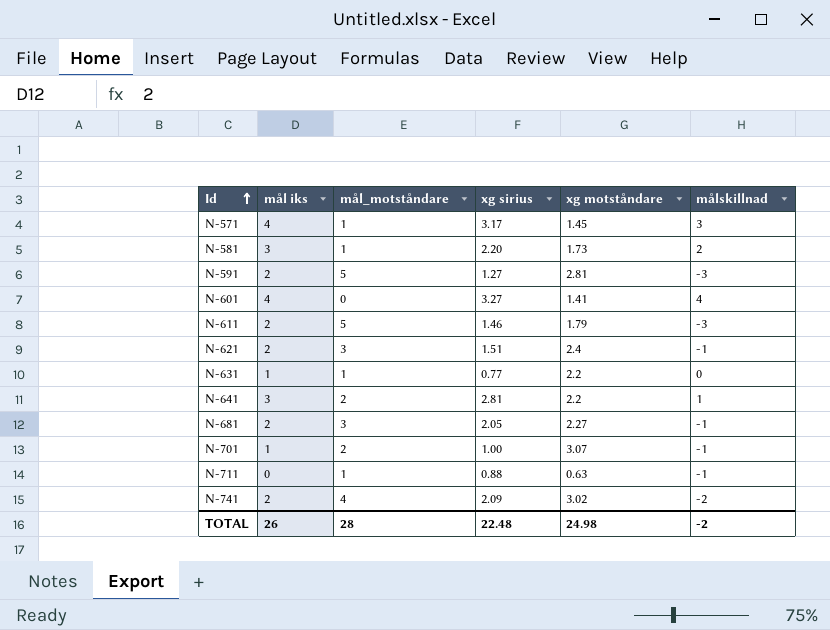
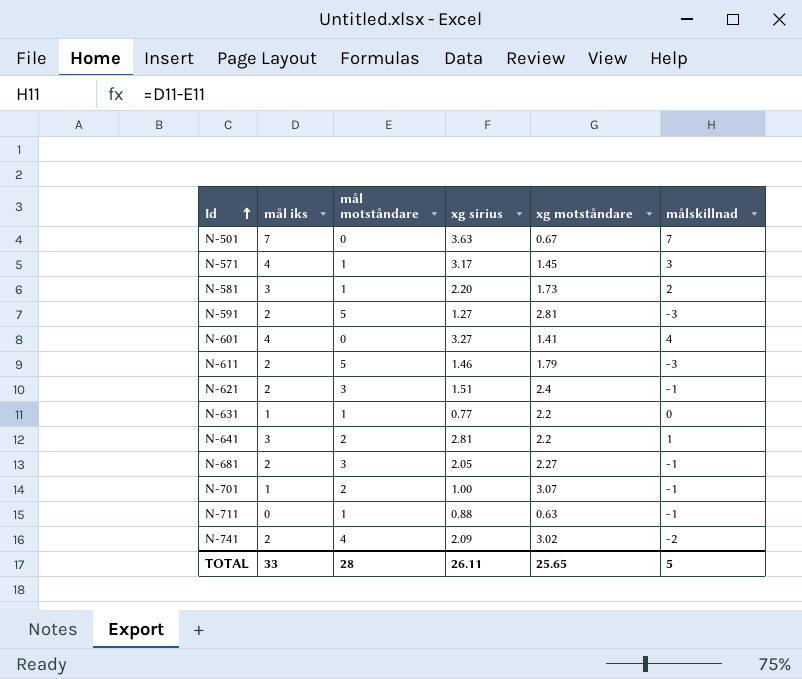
column name: mål_motståndare -> mål motståndare
row N-501: none -> 7 | 0 | 3.63 | 0.67 | 7
TOTAL | mål iks: 26 -> 33
TOTAL | xg sirius: 22.48 -> 26.11
TOTAL | xg motståndare: 24.98 -> 25.65
TOTAL | målskillnad: -2 -> 5

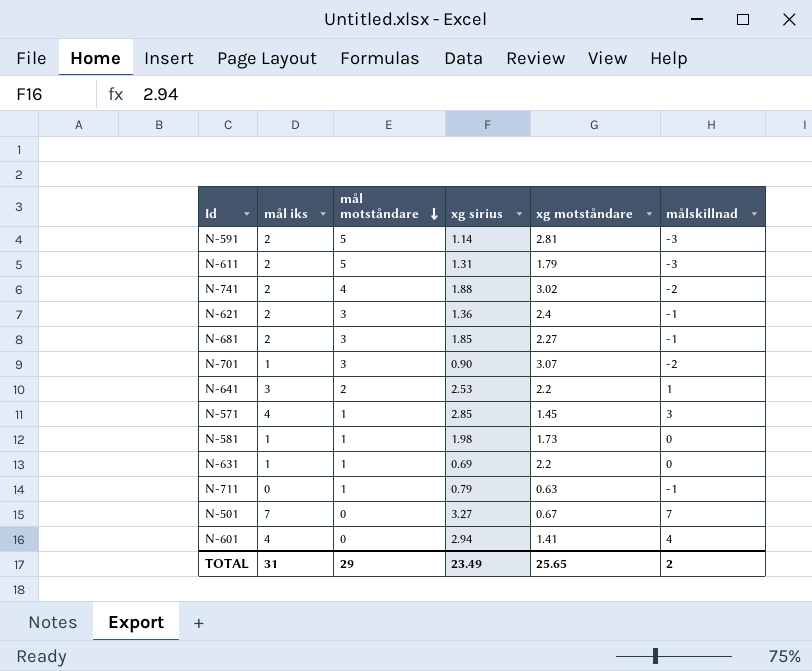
row order: Id ascending -> mål motståndare descending
N-591 | xg sirius: 1.27 -> 1.14
N-611 | xg sirius: 1.46 -> 1.31
N-741 | xg sirius: 2.09 -> 1.88
N-621 | xg sirius: 1.51 -> 1.36
N-681 | xg sirius: 2.05 -> 1.85
N-701 | mål motståndare: 2 -> 3
N-701 | xg sirius: 1.00 -> 0.90
N-701 | målskillnad: -1 -> -2
N-641 | xg sirius: 2.81 -> 2.53
N-571 | xg sirius: 3.17 -> 2.85
N-581 | mål iks: 3 -> 1
N-581 | xg sirius: 2.20 -> 1.98
N-581 | målskillnad: 2 -> 0
N-631 | xg sirius: 0.77 -> 0.69
N-711 | xg sirius: 0.88 -> 0.79
N-501 | xg sirius: 3.63 -> 3.27
N-601 | xg sirius: 3.27 -> 2.94
TOTAL | mål iks: 33 -> 31
TOTAL | mål motståndare: 28 -> 29
TOTAL | xg sirius: 26.11 -> 23.49
TOTAL | målskillnad: 5 -> 2

